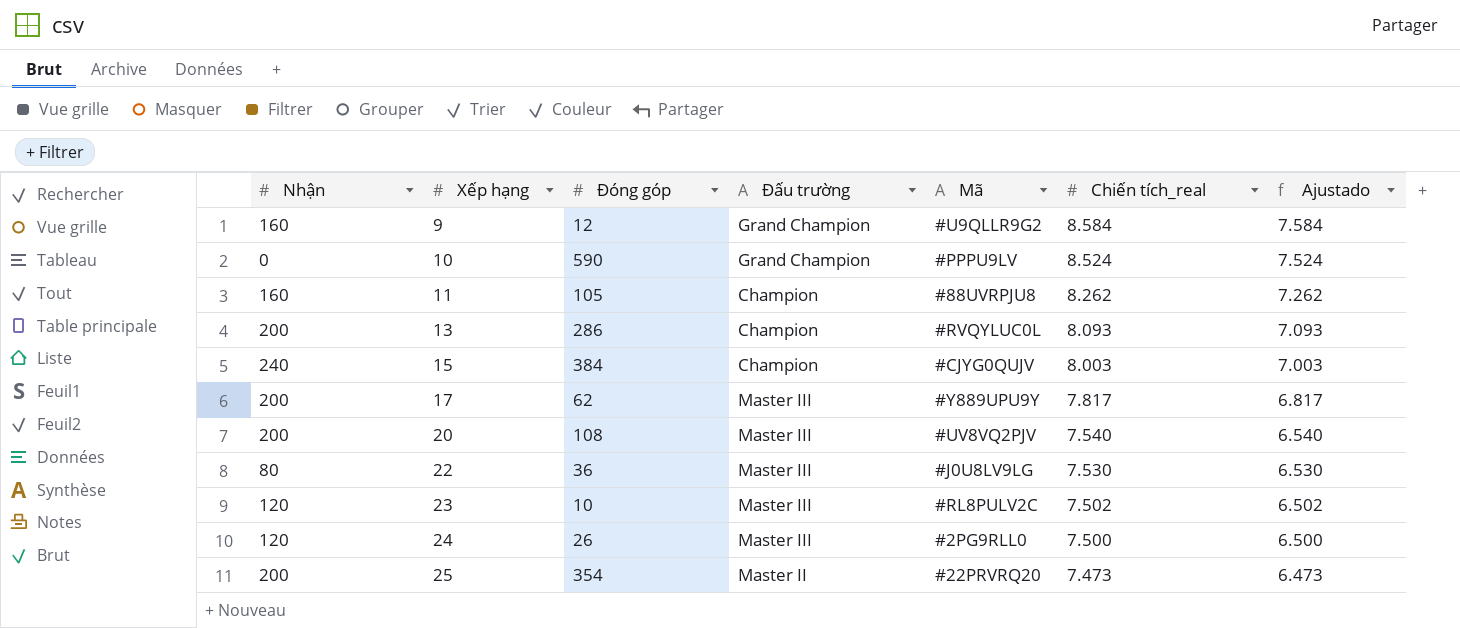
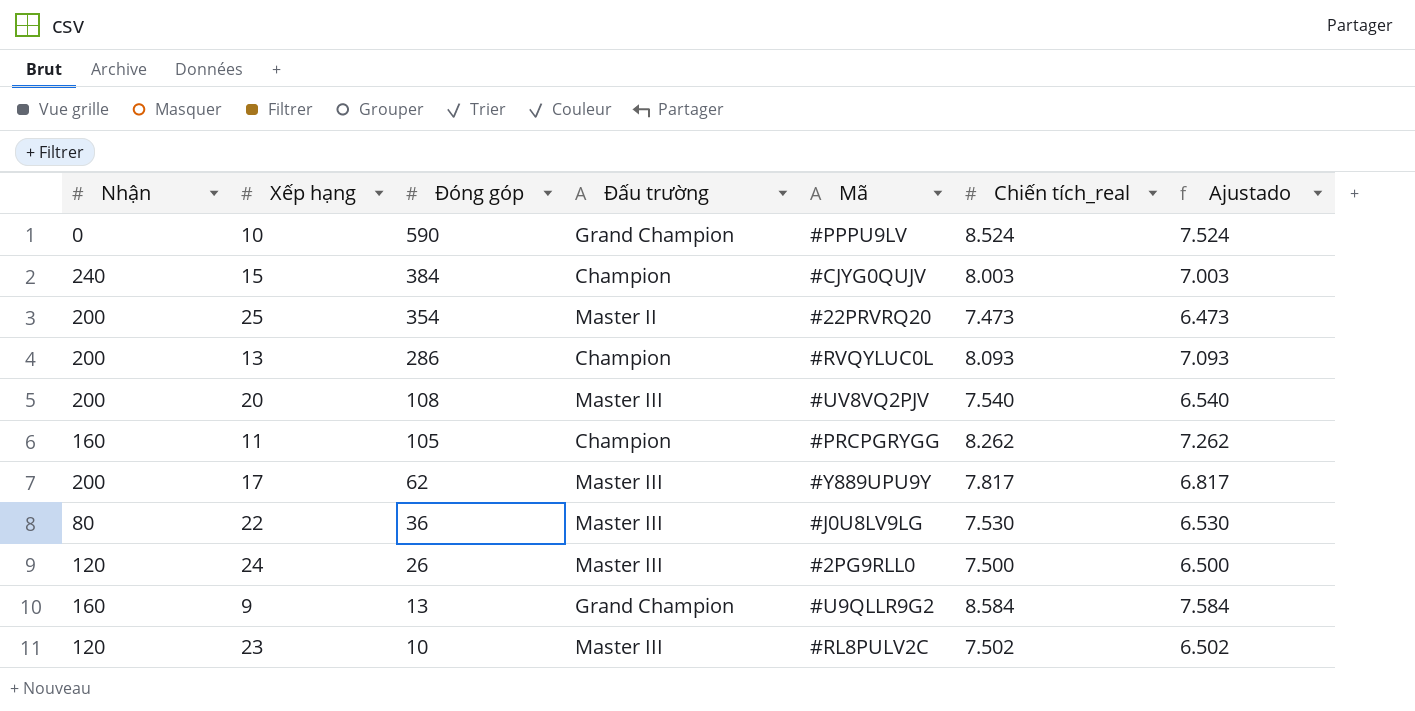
row order: Xếp hạng ascending -> Đóng góp descending
11 | Mã: #88UVRPJU8 -> #PRCPGRYGG
9 | Đóng góp: 12 -> 13

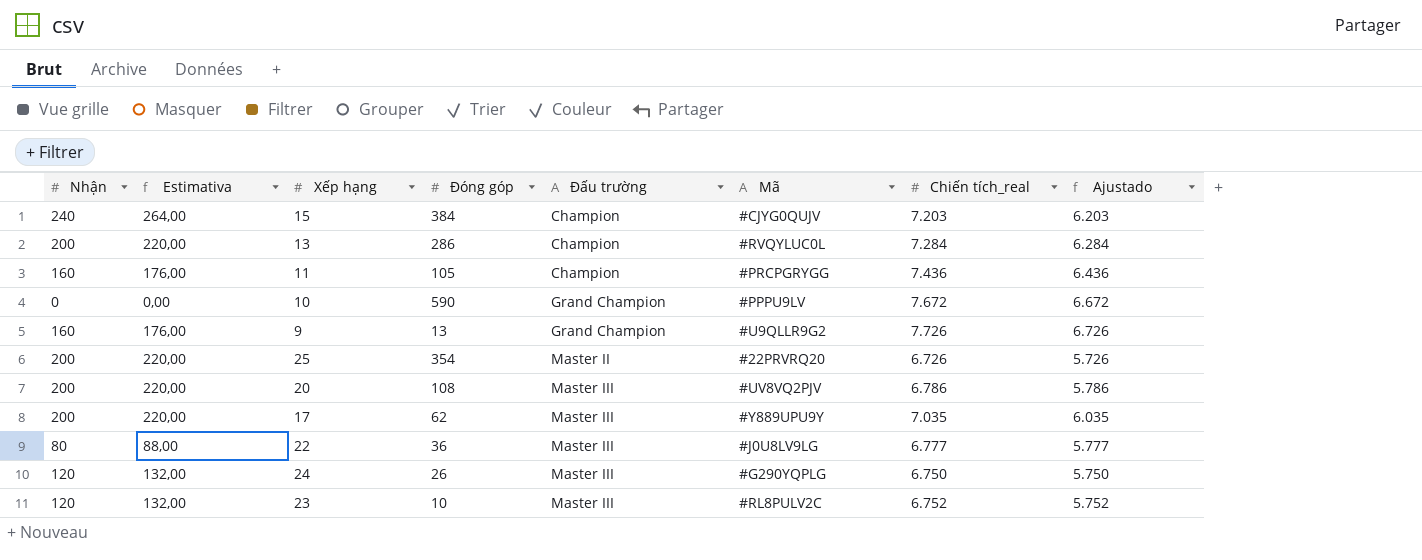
row order: Đóng góp descending -> Đấu trường ascending
column Estimativa | formula: none -> [Nhận] * 1,1
15 | Chiến tích_real: 8.003 -> 7.203
15 | Ajustado: 7.003 -> 6.203
13 | Chiến tích_real: 8.093 -> 7.284
13 | Ajustado: 7.093 -> 6.284
11 | Chiến tích_real: 8.262 -> 7.436
11 | Ajustado: 7.262 -> 6.436
10 | Chiến tích_real: 8.524 -> 7.672
10 | Ajustado: 7.524 -> 6.672
9 | Chiến tích_real: 8.584 -> 7.726
9 | Ajustado: 7.584 -> 6.726
25 | Chiến tích_real: 7.473 -> 6.726
25 | Ajustado: 6.473 -> 5.726
20 | Chiến tích_real: 7.540 -> 6.786
20 | Ajustado: 6.540 -> 5.786
17 | Chiến tích_real: 7.817 -> 7.035
17 | Ajustado: 6.817 -> 6.035
22 | Chiến tích_real: 7.530 -> 6.777
22 | Ajustado: 6.530 -> 5.777
24 | Mã: #2PG9RLL0 -> #G290YQPLG
24 | Chiến tích_real: 7.500 -> 6.750
24 | Ajustado: 6.500 -> 5.750
23 | Chiến tích_real: 7.502 -> 6.752
23 | Ajustado: 6.502 -> 5.752

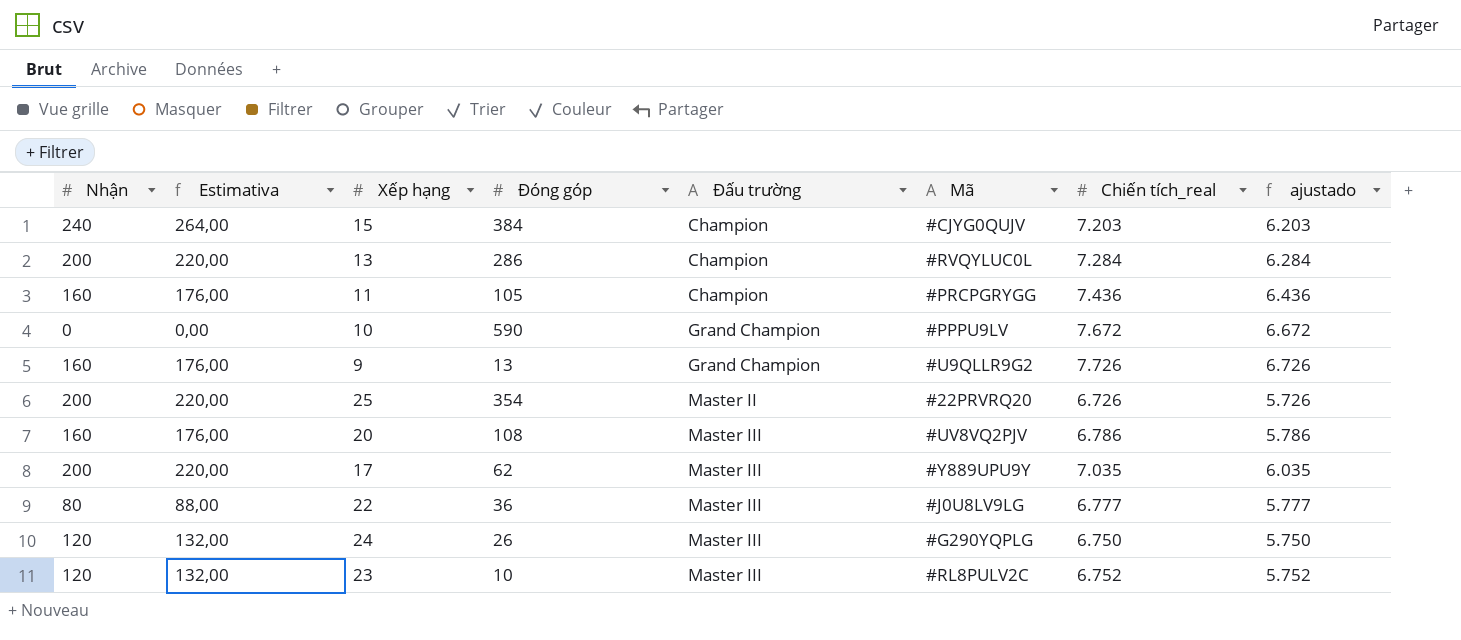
column name: Ajustado -> ajustado
20 | Nhận: 200 -> 160
20 | Estimativa: 220,00 -> 176,00

